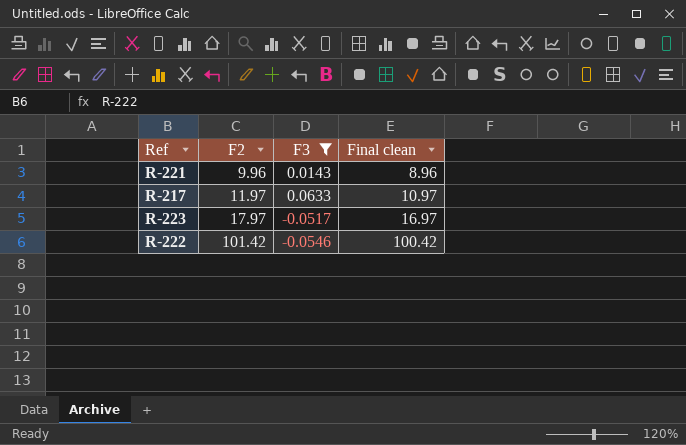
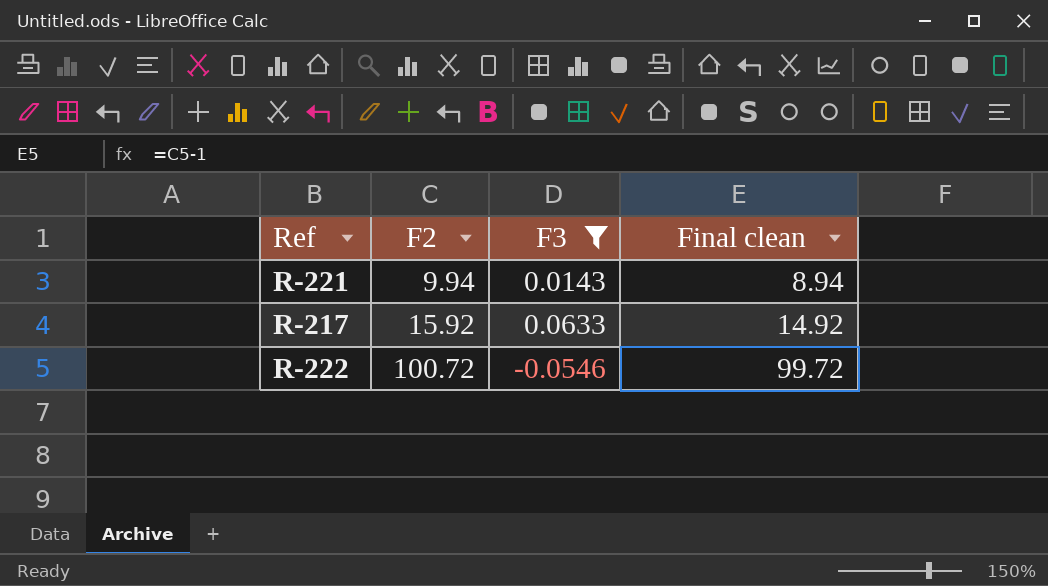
row R-223: 17.97 | -0.0517 | 16.97 -> none
R-221 | F2: 9.96 -> 9.94
R-221 | Final clean: 8.96 -> 8.94
R-217 | F2: 11.97 -> 15.92
R-217 | Final clean: 10.97 -> 14.92
R-222 | F2: 101.42 -> 100.72
R-222 | Final clean: 100.42 -> 99.72

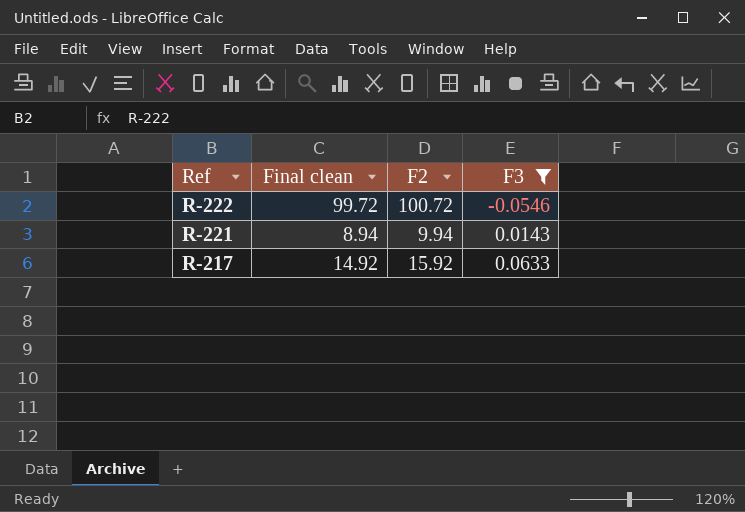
row order: F2 ascending -> Ref descending
column Final clean | position: 4 -> 2

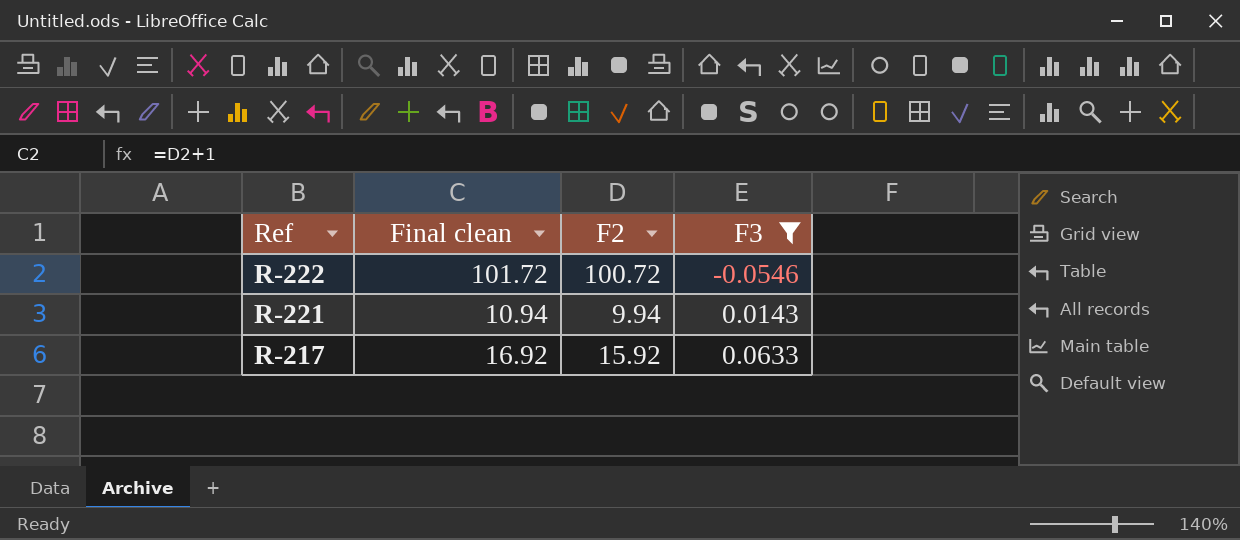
column Final clean | formula: [F2] - 1 -> [F2] + 1

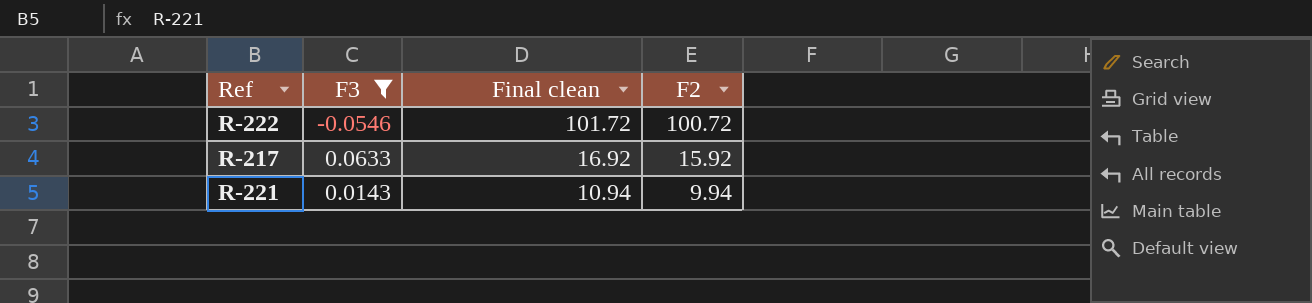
row order: Ref descending -> Final clean descending
column F3 | position: 4 -> 2

